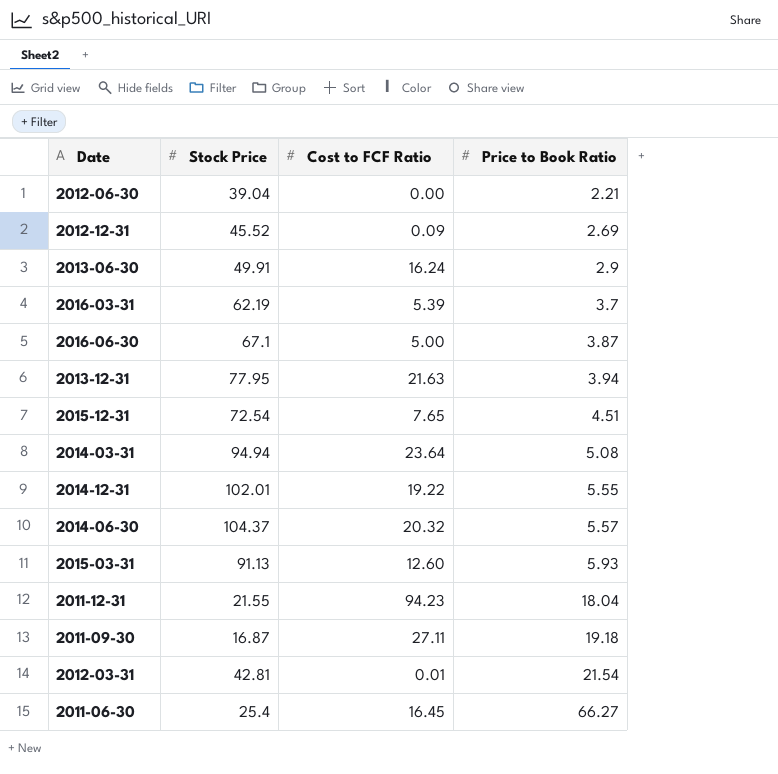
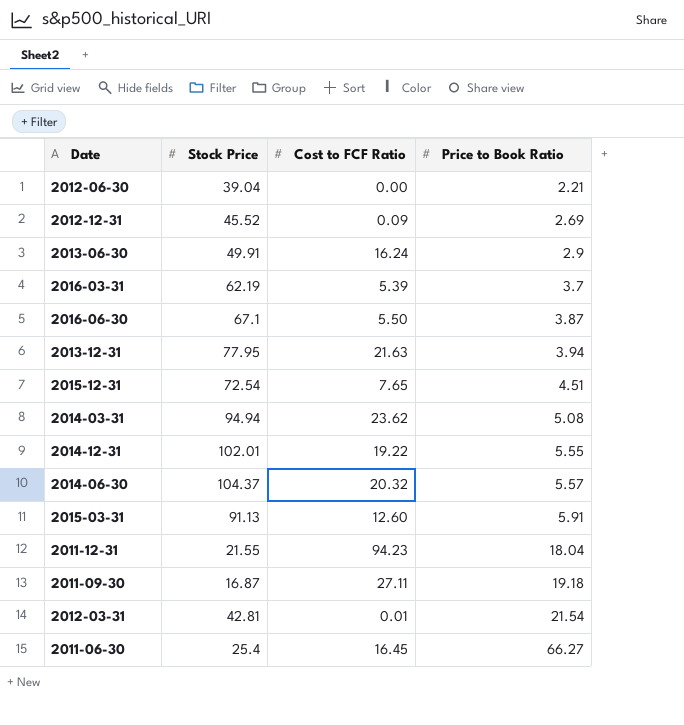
2016-06-30 | Cost to FCF Ratio: 5.00 -> 5.50
2014-03-31 | Cost to FCF Ratio: 23.64 -> 23.62
2015-03-31 | Price to Book Ratio: 5.93 -> 5.91

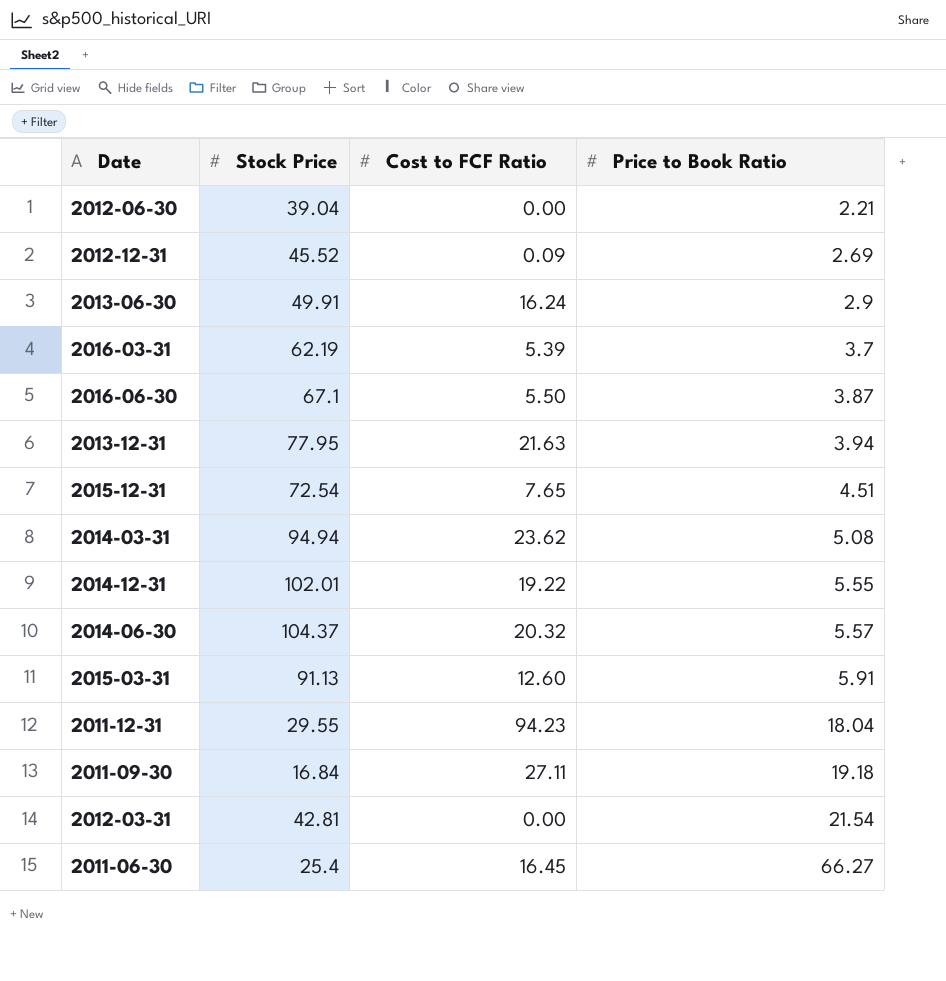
2011-12-31 | Stock Price: 21.55 -> 29.55
2011-09-30 | Stock Price: 16.87 -> 16.84
2012-03-31 | Cost to FCF Ratio: 0.01 -> 0.00

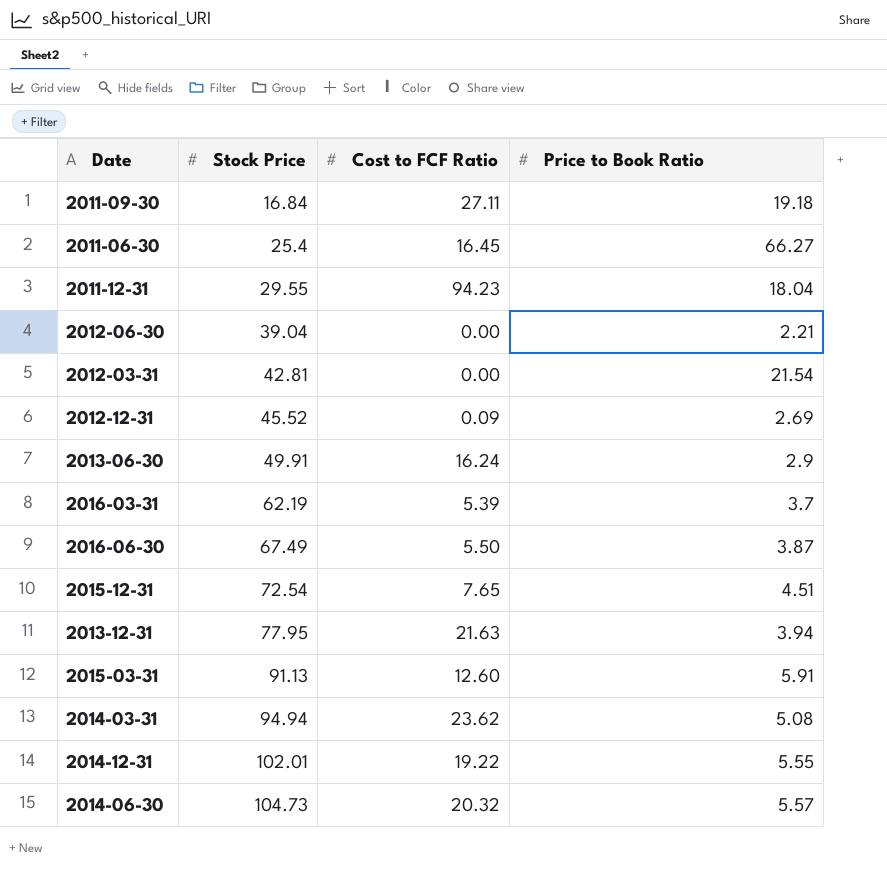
row order: Price to Book Ratio ascending -> Stock Price ascending
2016-06-30 | Stock Price: 67.1 -> 67.49
2014-06-30 | Stock Price: 104.37 -> 104.73

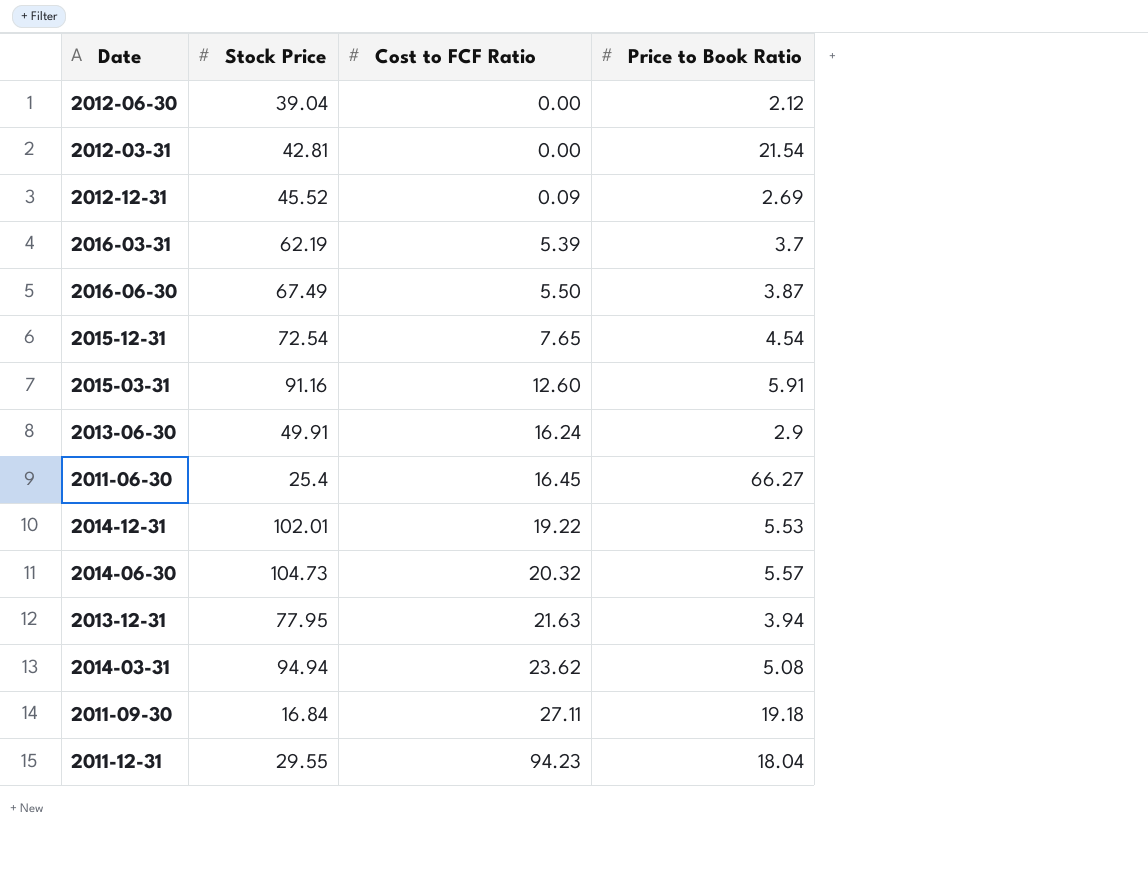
row order: Stock Price ascending -> Cost to FCF Ratio ascending
2012-06-30 | Price to Book Ratio: 2.21 -> 2.12
2015-12-31 | Price to Book Ratio: 4.51 -> 4.54
2015-03-31 | Stock Price: 91.13 -> 91.16
2014-12-31 | Price to Book Ratio: 5.55 -> 5.53

